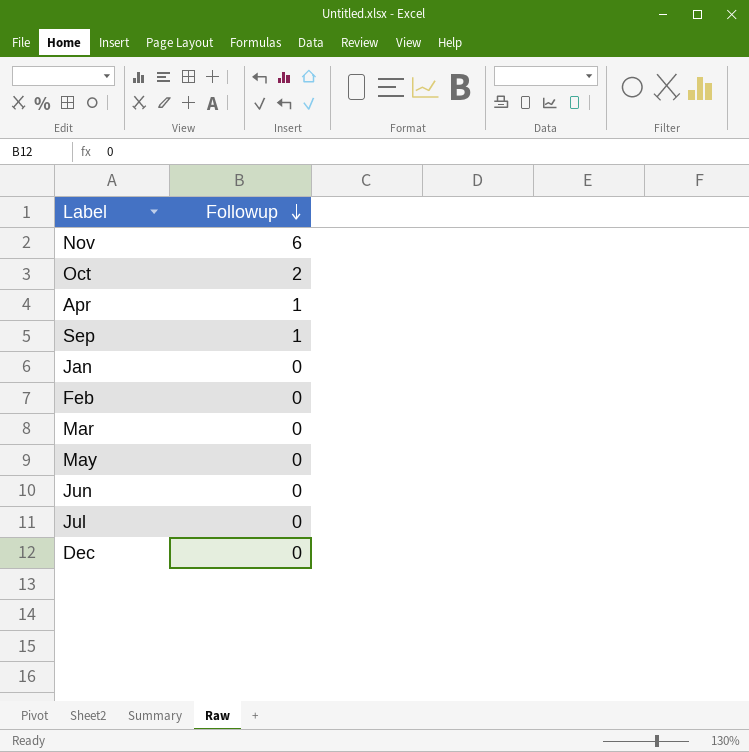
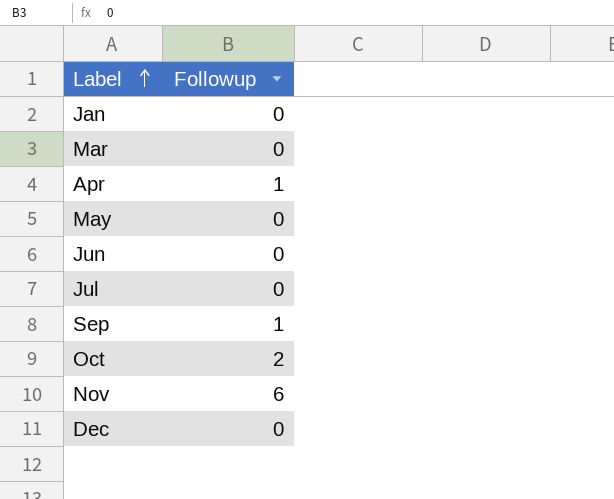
row order: Followup descending -> Label ascending
row Feb: 0 -> none

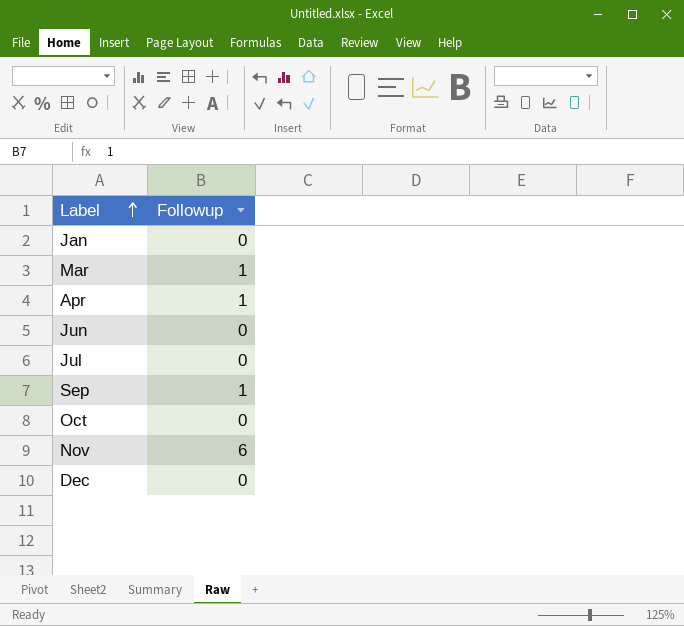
row May: 0 -> none
Mar | Followup: 0 -> 1
Oct | Followup: 2 -> 0

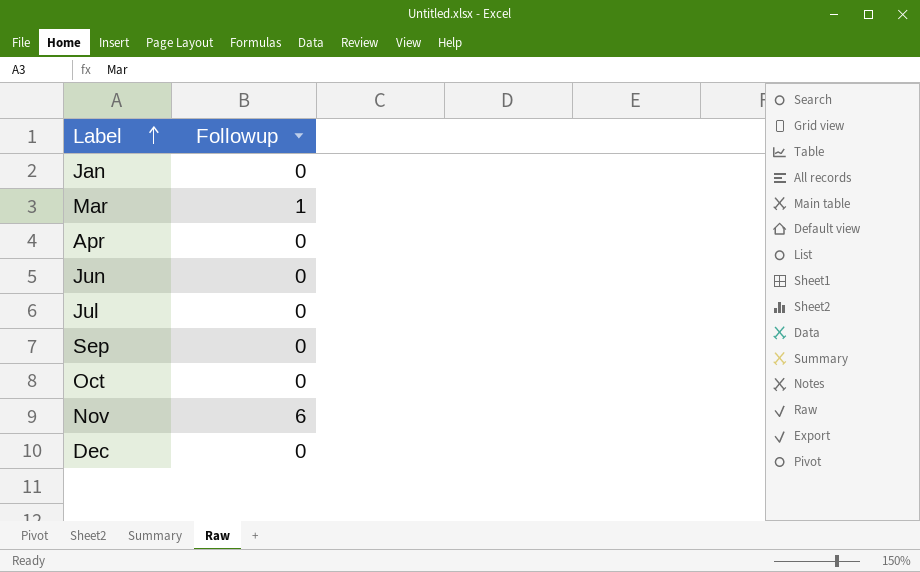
Apr | Followup: 1 -> 0
Sep | Followup: 1 -> 0

